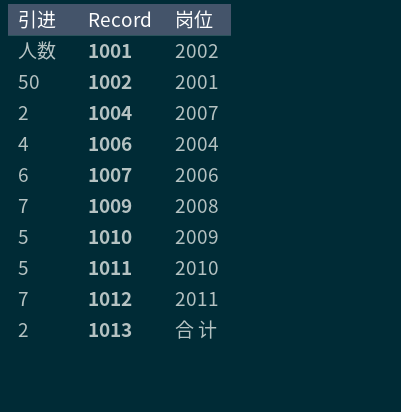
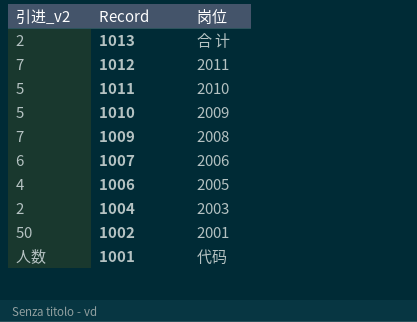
row order: Record ascending -> Record descending
column name: 引进 -> 引进_v2
1006 | 岗位: 2004 -> 2005
1004 | 岗位: 2007 -> 2003
1001 | 岗位: 2002 -> 代码

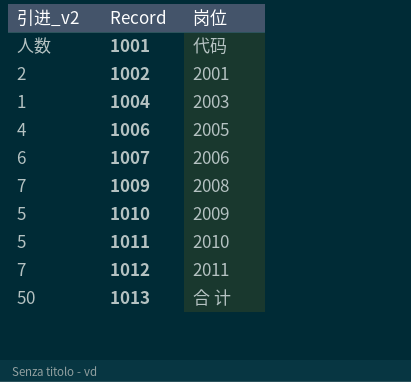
row order: Record descending -> Record ascending
1002 | 引进_v2: 50 -> 2
1004 | 引进_v2: 2 -> 1
1013 | 引进_v2: 2 -> 50

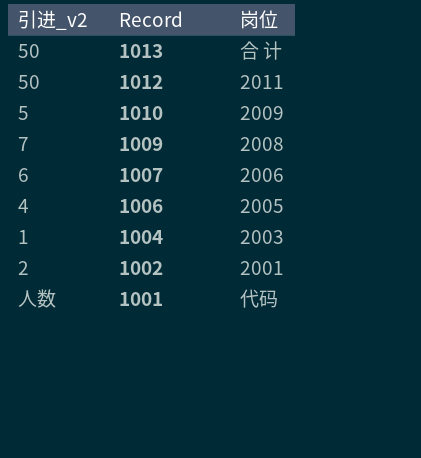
row order: Record ascending -> Record descending
row 1011: 5 | 2010 -> none
1012 | 引进_v2: 7 -> 50

